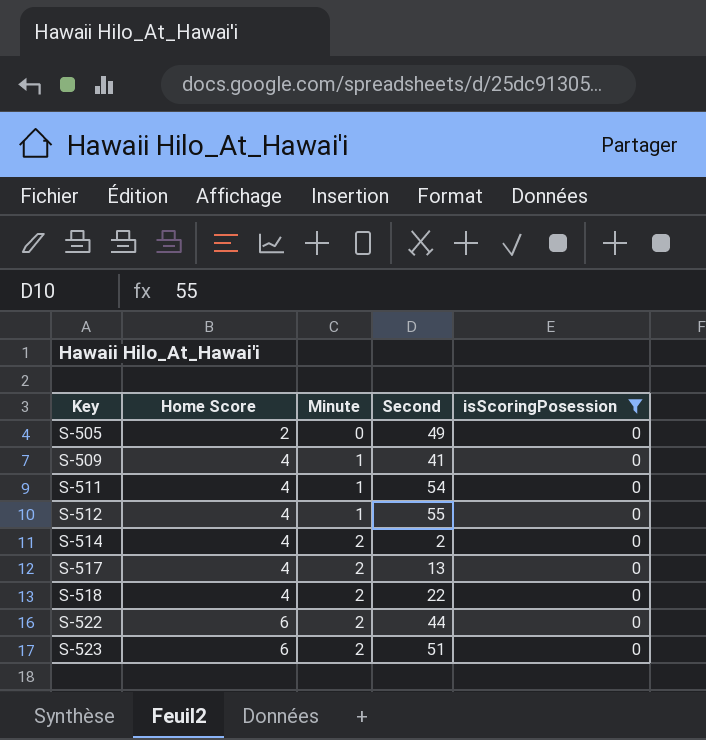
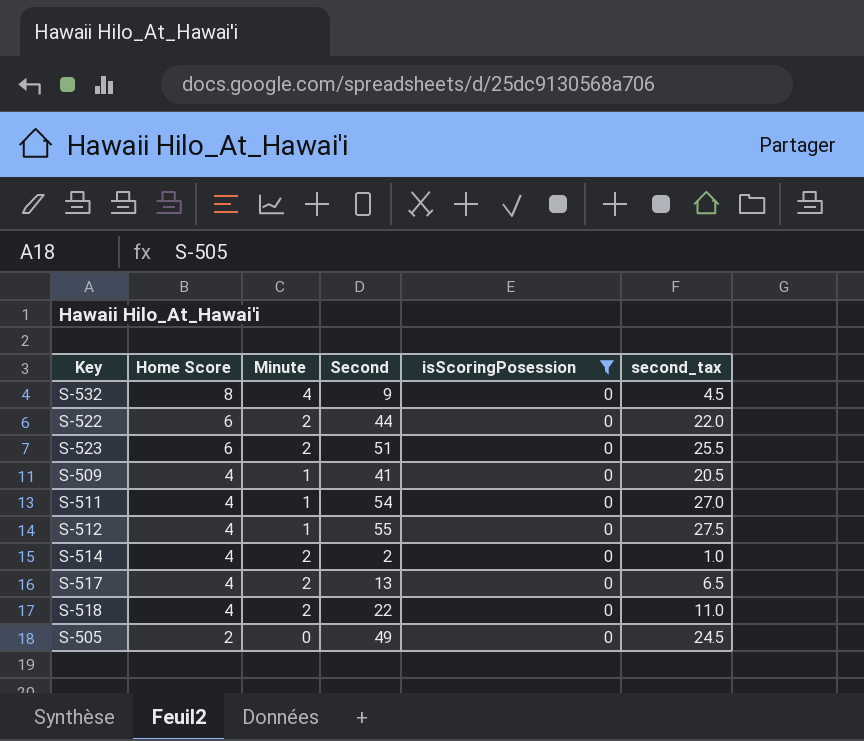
row order: Key ascending -> Home Score descending
column second_tax | formula: none -> [Second] * 0.5
row S-532: none -> 8 | 4 | 9 | 0 | 4.5

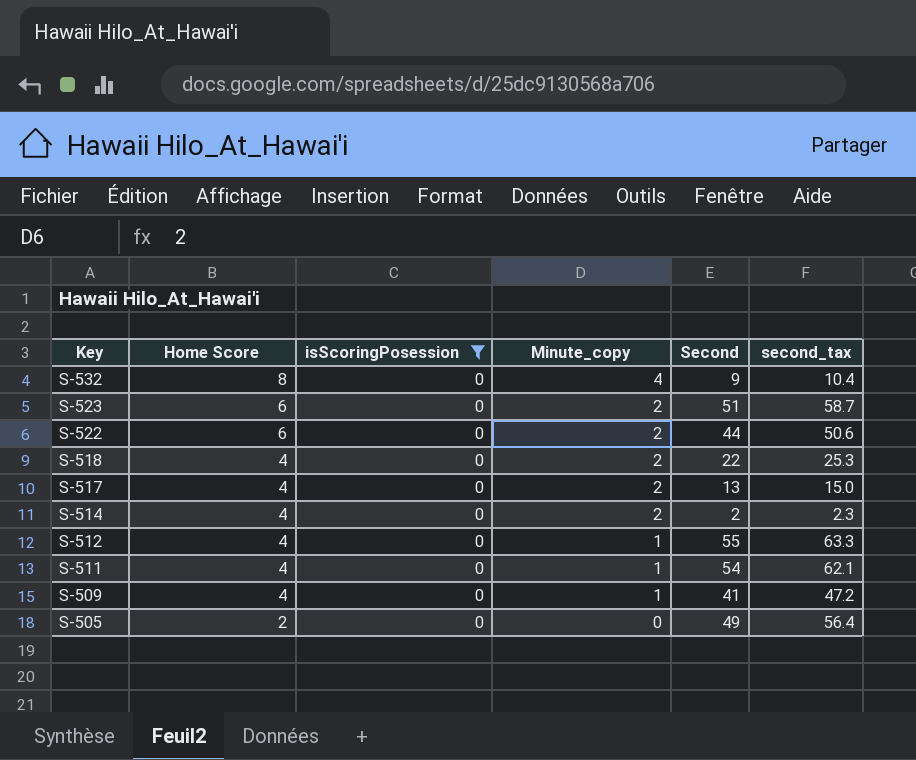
row order: Home Score descending -> Key descending
column isScoringPosession | position: 5 -> 3
column name: Minute -> Minute_copy
column second_tax | formula: [Second] * 0.5 -> [Second] * 1.15

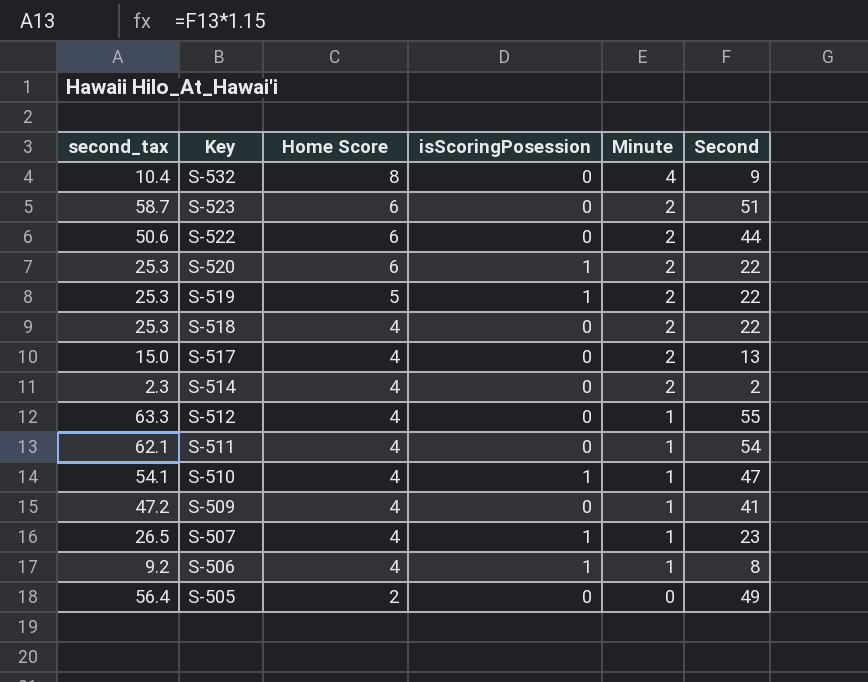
filter: isScoringPosession = 0 -> none
column second_tax | position: 6 -> 1
column name: Minute_copy -> Minute

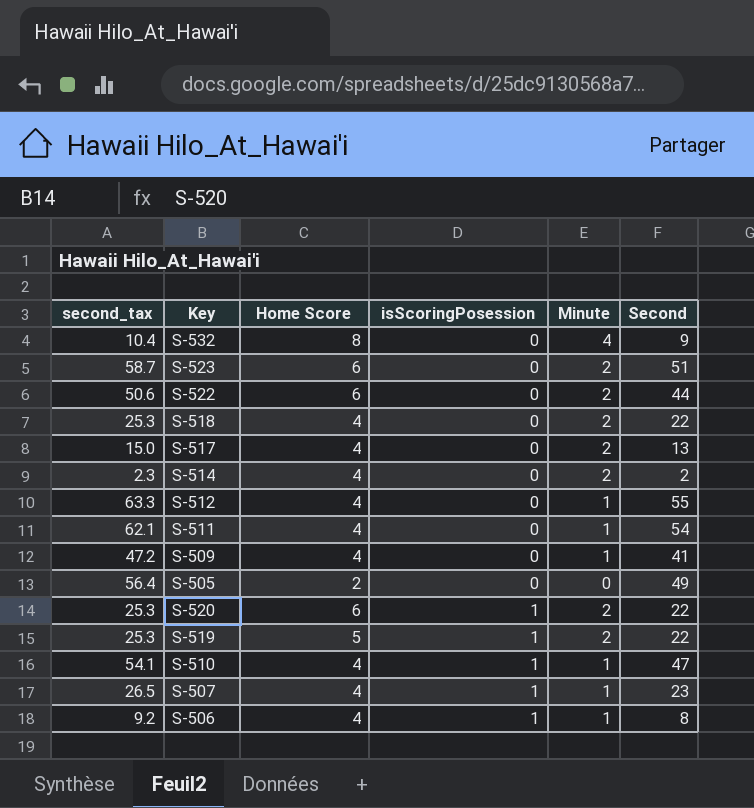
row order: Key descending -> isScoringPosession ascending

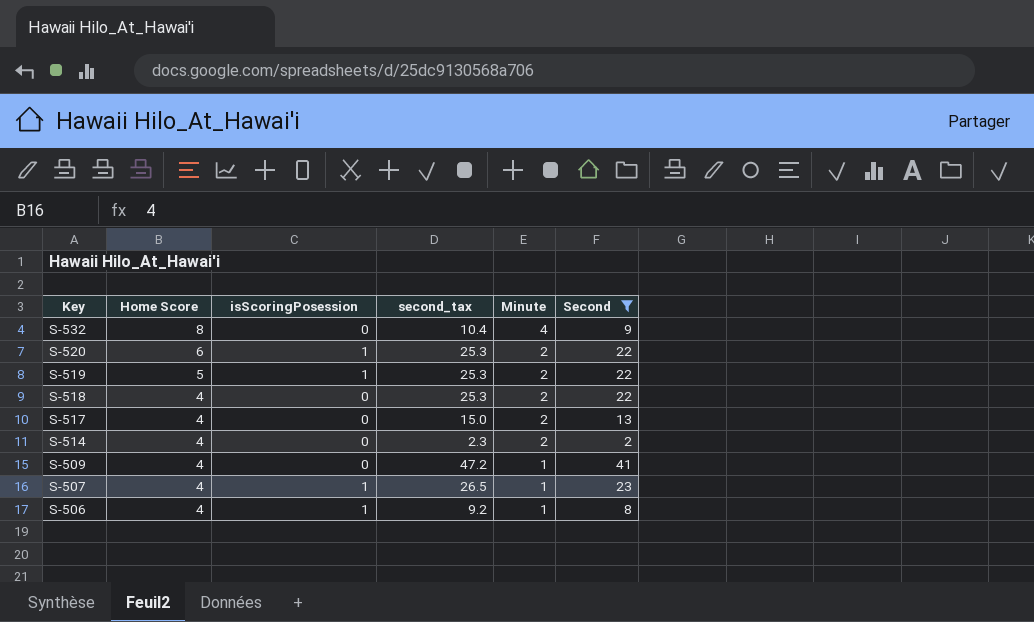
filter: none -> Second <= 41
row order: isScoringPosession ascending -> Key descending
column second_tax | position: 1 -> 4

